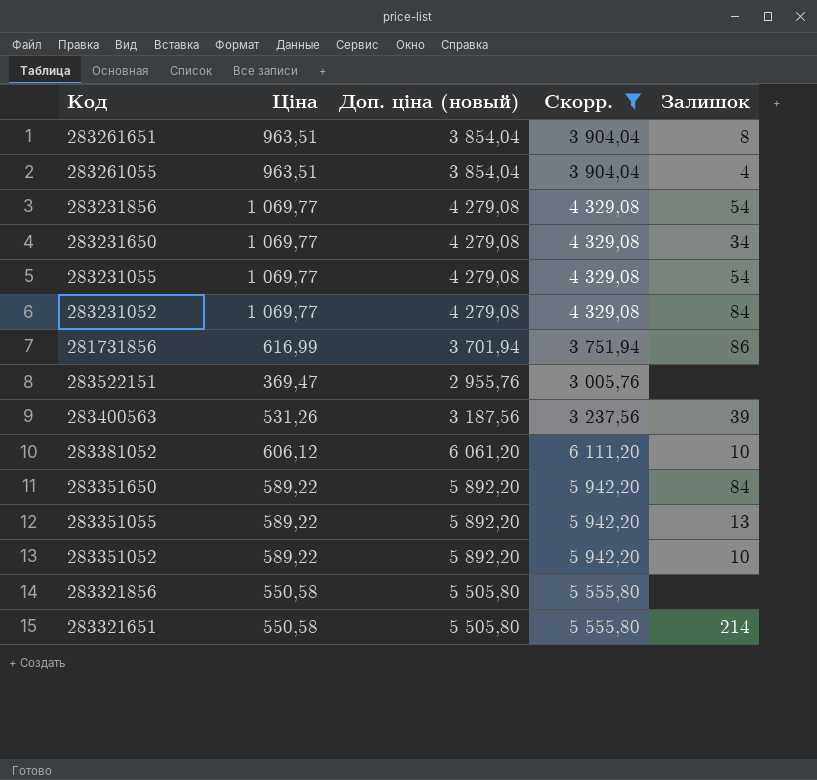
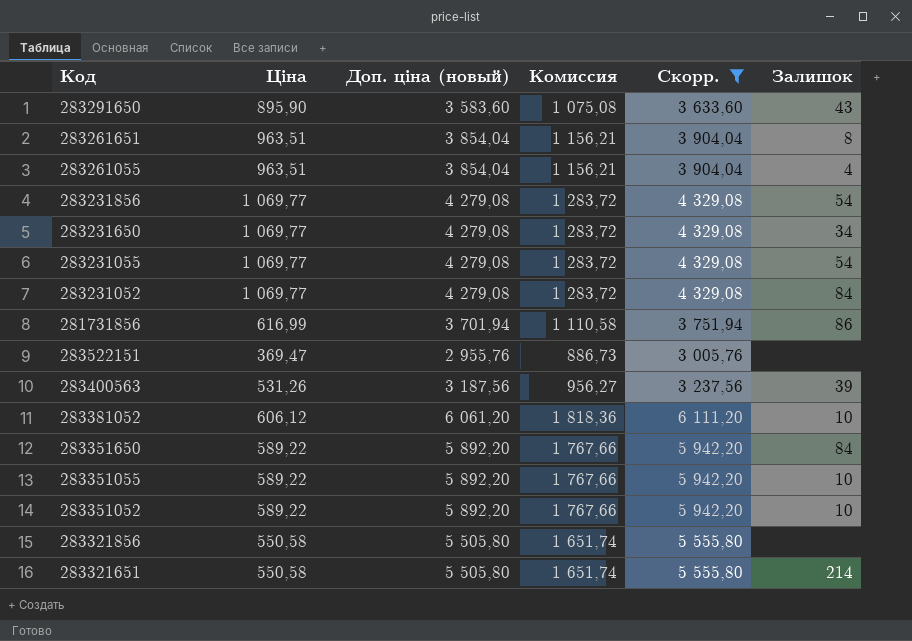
column Комиссия | formula: none -> [Доп. ціна (новый)] * 0,3
row 283291650: none -> 895,90 | 3 583,60 | 1 075,08 | 3 633,60 | 43
283351055 | Залишок: 13 -> 10

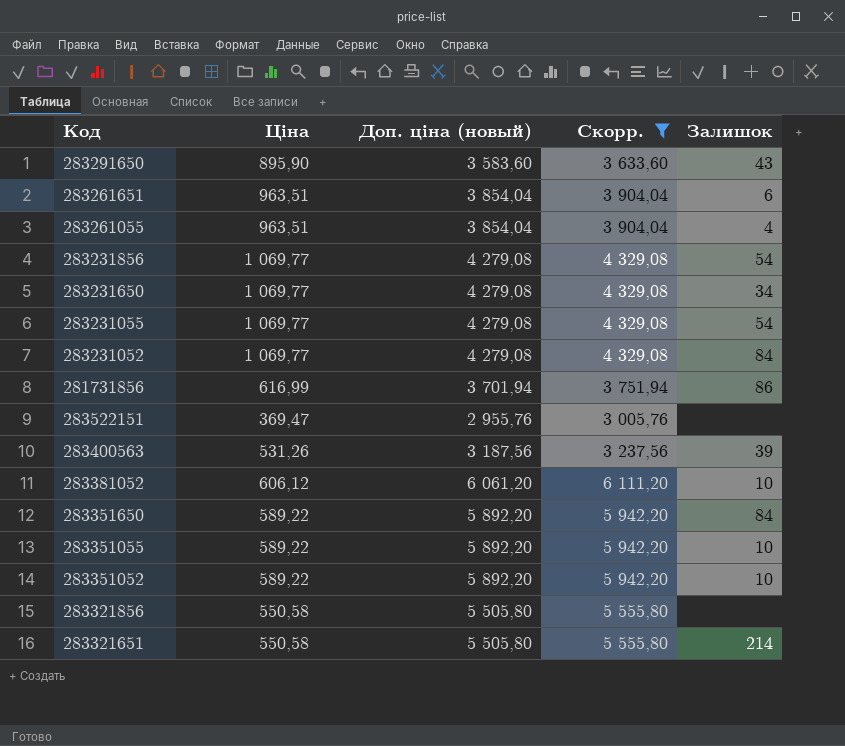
column Комиссия | formula: [Доп. ціна (новый)] * 0,3 -> none
283261651 | Залишок: 8 -> 6

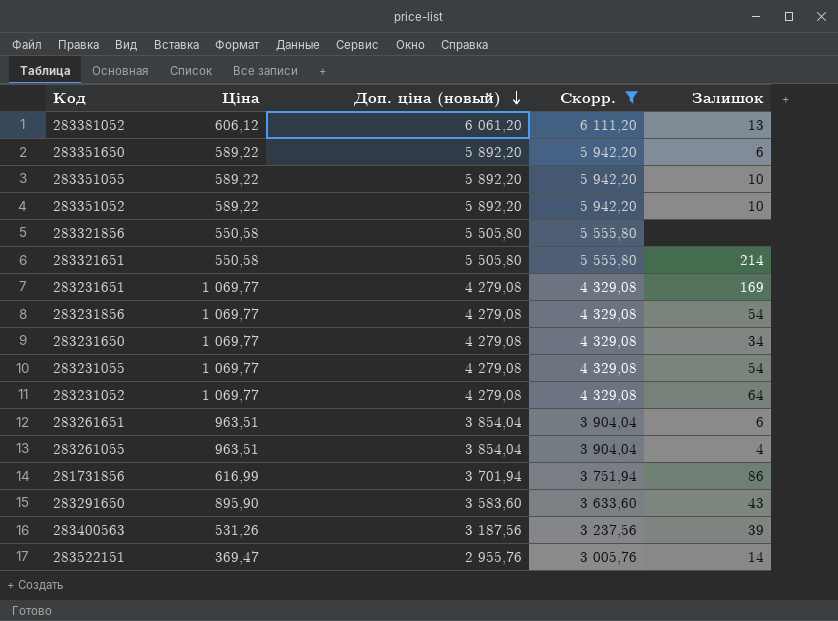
row order: none -> Доп. ціна (новый) descending
283381052 | Залишок: 10 -> 13
283351650 | Залишок: 84 -> 6
row 283231651: none -> 1 069,77 | 4 279,08 | 4 329,08 | 169
283231052 | Залишок: 84 -> 64
283522151 | Залишок: none -> 14

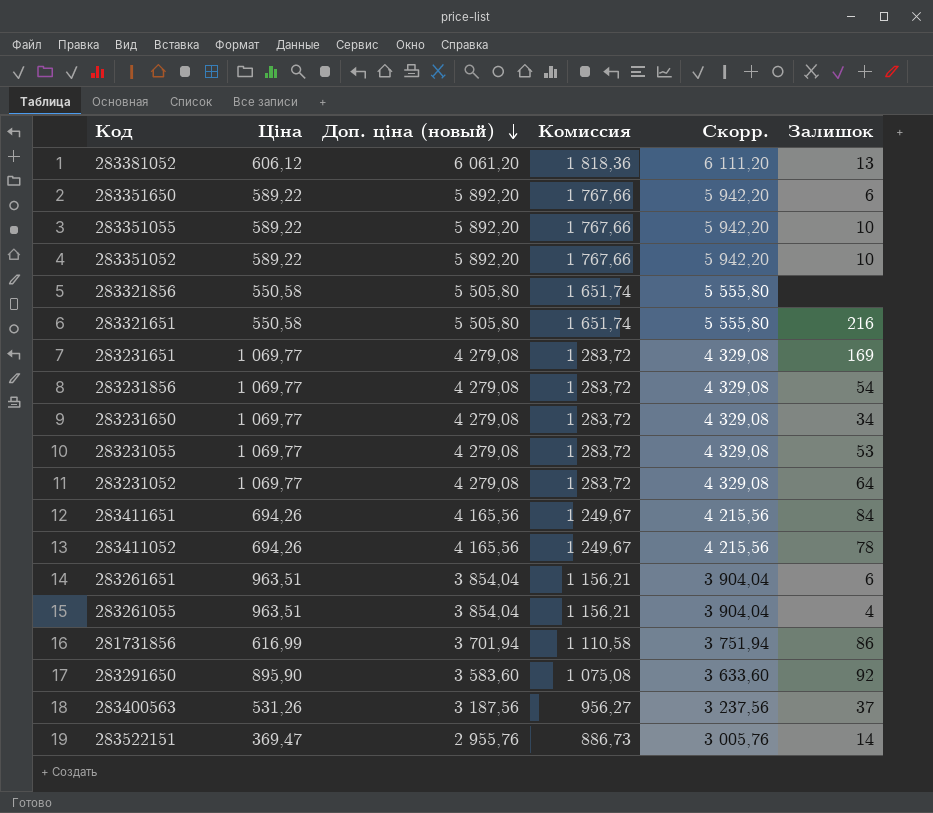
filter: Скорр. != 4 215,56 -> none
column Комиссия | formula: none -> [Доп. ціна (новый)] * 0,3
283321651 | Залишок: 214 -> 216
283231055 | Залишок: 54 -> 53
283291650 | Залишок: 43 -> 92
283400563 | Залишок: 39 -> 37

